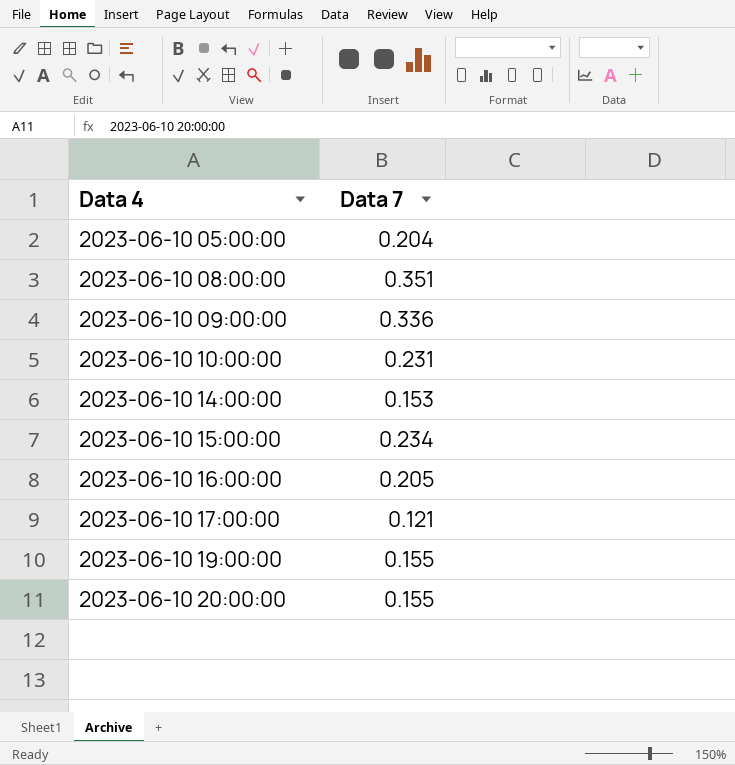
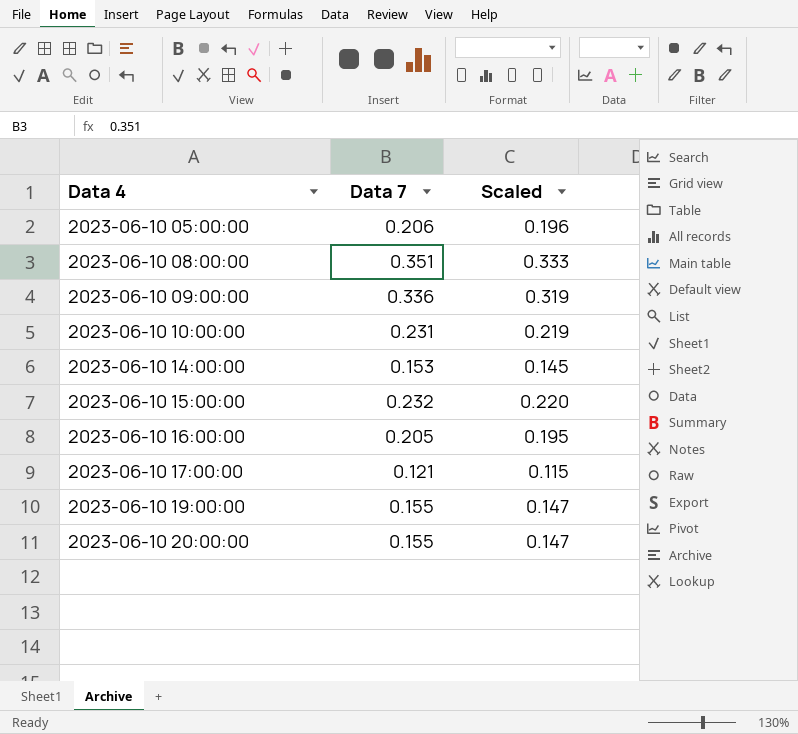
column Scaled | formula: none -> [Data 7] * 0.95
2023-06-10 05:00:00 | Data 7: 0.204 -> 0.206
2023-06-10 15:00:00 | Data 7: 0.234 -> 0.232

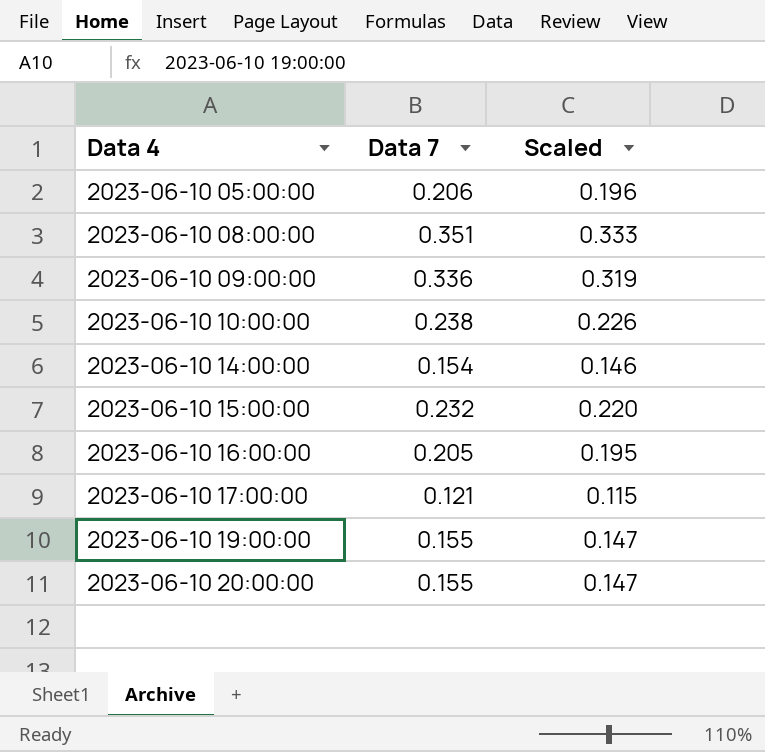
2023-06-10 10:00:00 | Data 7: 0.231 -> 0.238
2023-06-10 10:00:00 | Scaled: 0.219 -> 0.226
2023-06-10 14:00:00 | Data 7: 0.153 -> 0.154
2023-06-10 14:00:00 | Scaled: 0.145 -> 0.146

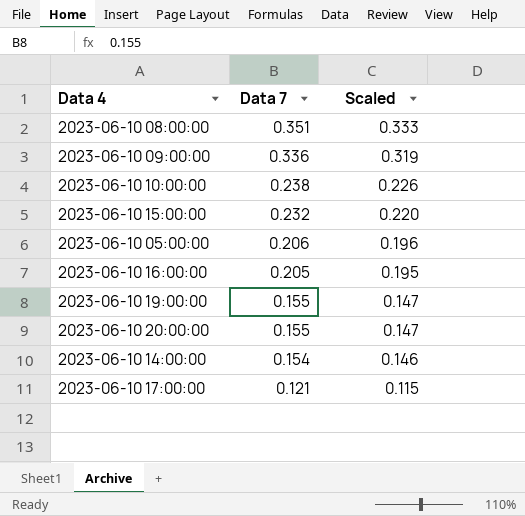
row order: Data 4 ascending -> Data 7 descending

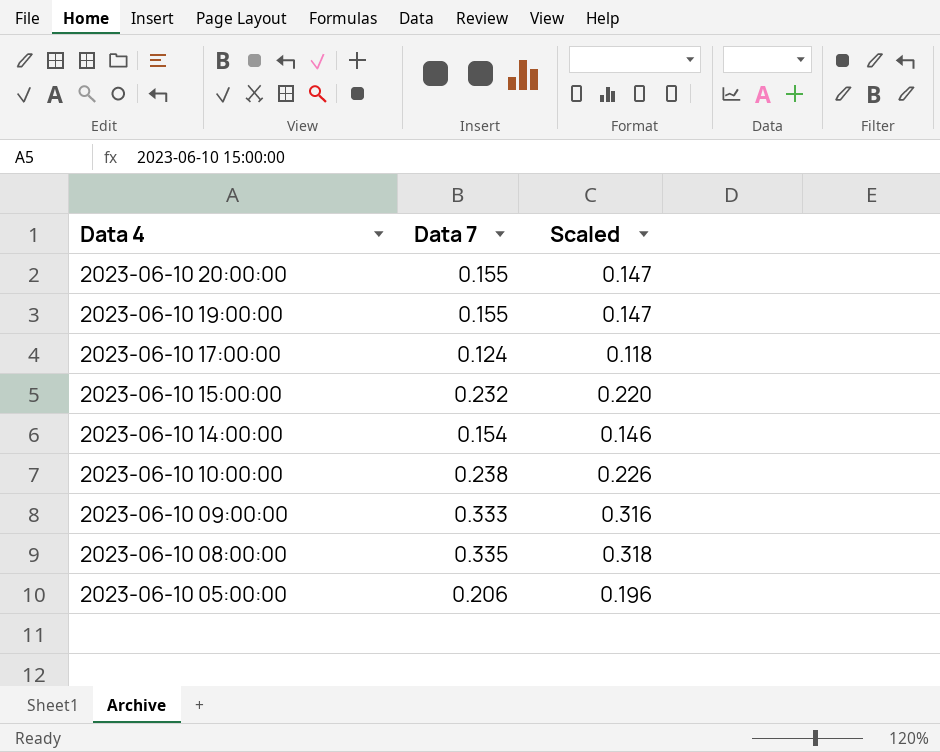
row order: Data 7 descending -> Data 4 descending
row 2023-06-10 16:00:00: 0.205 | 0.195 -> none
2023-06-10 17:00:00 | Data 7: 0.121 -> 0.124
2023-06-10 17:00:00 | Scaled: 0.115 -> 0.118
2023-06-10 09:00:00 | Data 7: 0.336 -> 0.333
2023-06-10 09:00:00 | Scaled: 0.319 -> 0.316
2023-06-10 08:00:00 | Data 7: 0.351 -> 0.335
2023-06-10 08:00:00 | Scaled: 0.333 -> 0.318

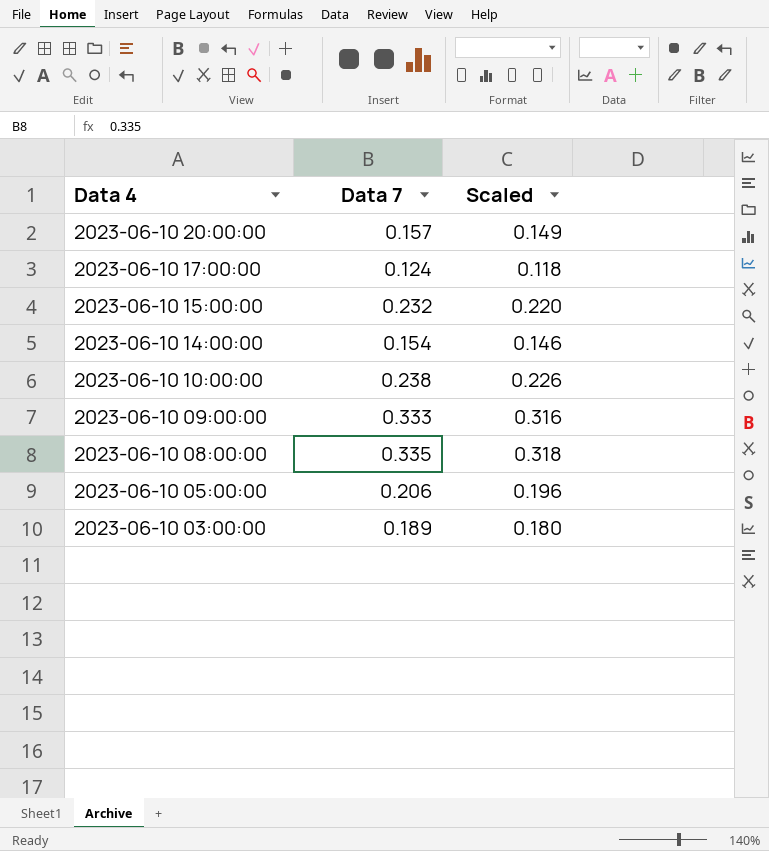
row 2023-06-10 19:00:00: 0.155 | 0.147 -> none
2023-06-10 20:00:00 | Data 7: 0.155 -> 0.157
2023-06-10 20:00:00 | Scaled: 0.147 -> 0.149
row 2023-06-10 03:00:00: none -> 0.189 | 0.180

